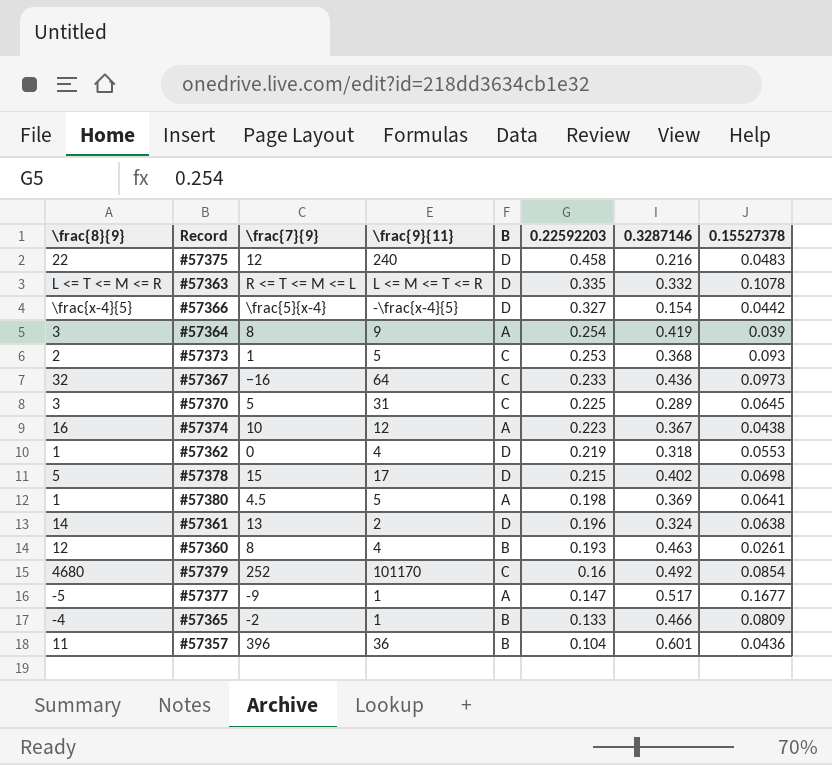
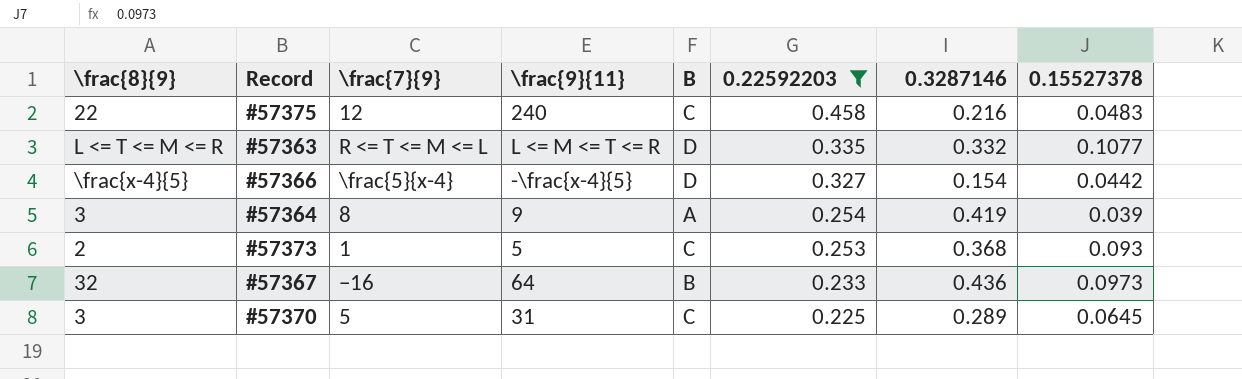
filter: none -> 0.22592203 >= 0.225
#57375 | B: D -> C
#57363 | 0.15527378: 0.1078 -> 0.1077
#57367 | B: C -> B

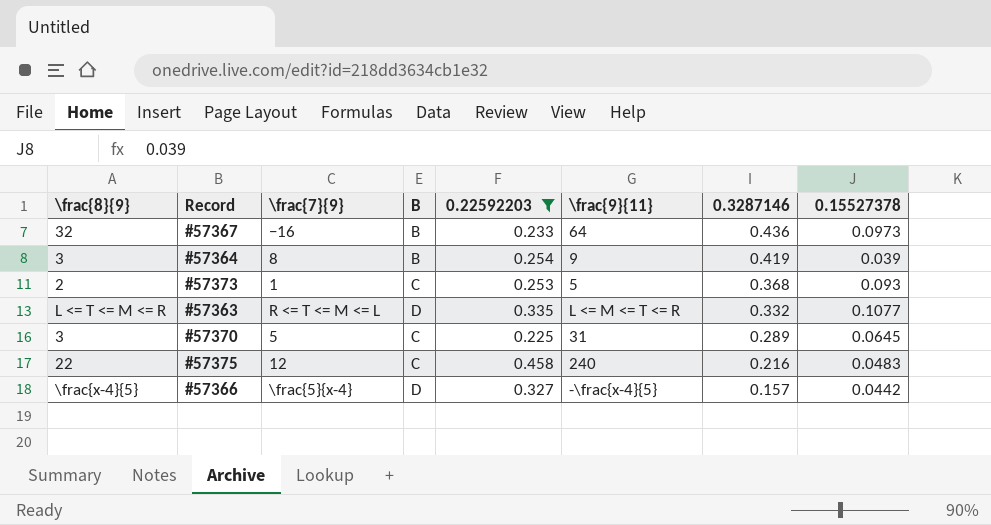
row order: 0.22592203 descending -> 0.3287146 descending
column \frac{9}{11} | position: 4 -> 6
#57364 | B: A -> B
#57366 | 0.3287146: 0.154 -> 0.157

